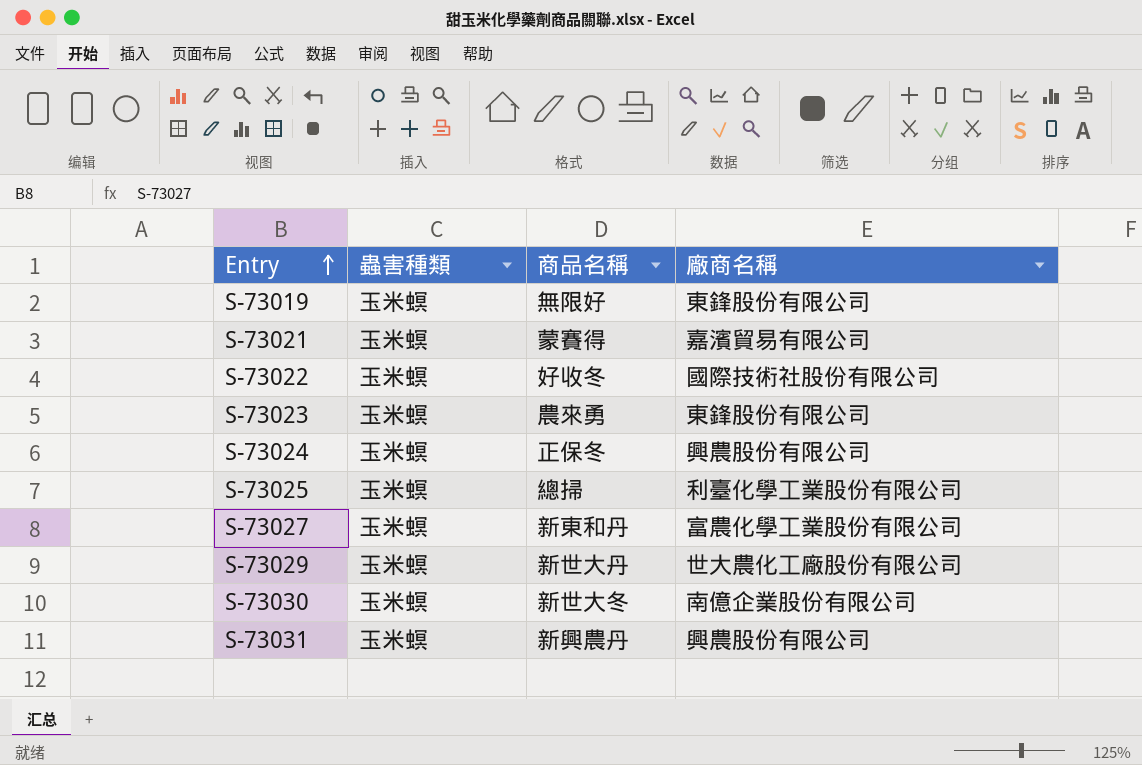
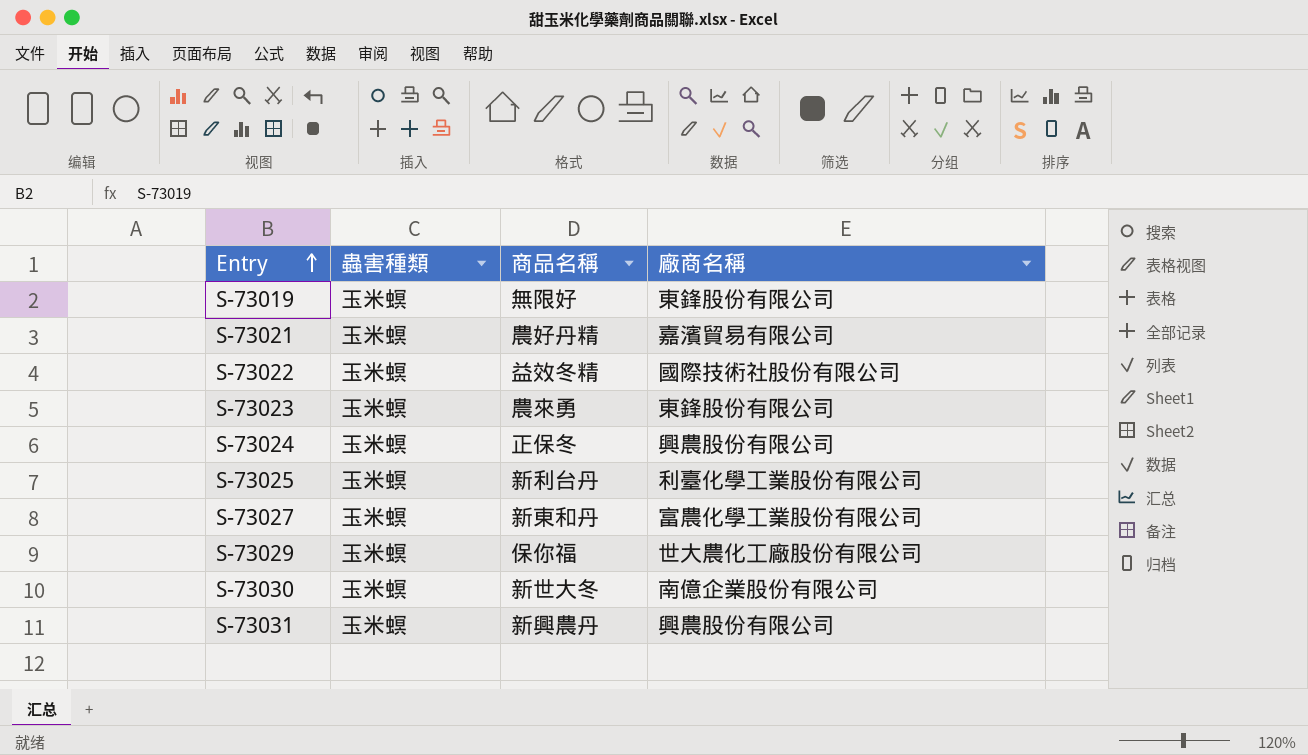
S-73021 | 商品名稱: 蒙賽得 -> 農好丹精
S-73022 | 商品名稱: 好收冬 -> 益效冬精
S-73025 | 商品名稱: 總掃 -> 新利台丹
S-73029 | 商品名稱: 新世大丹 -> 保你福

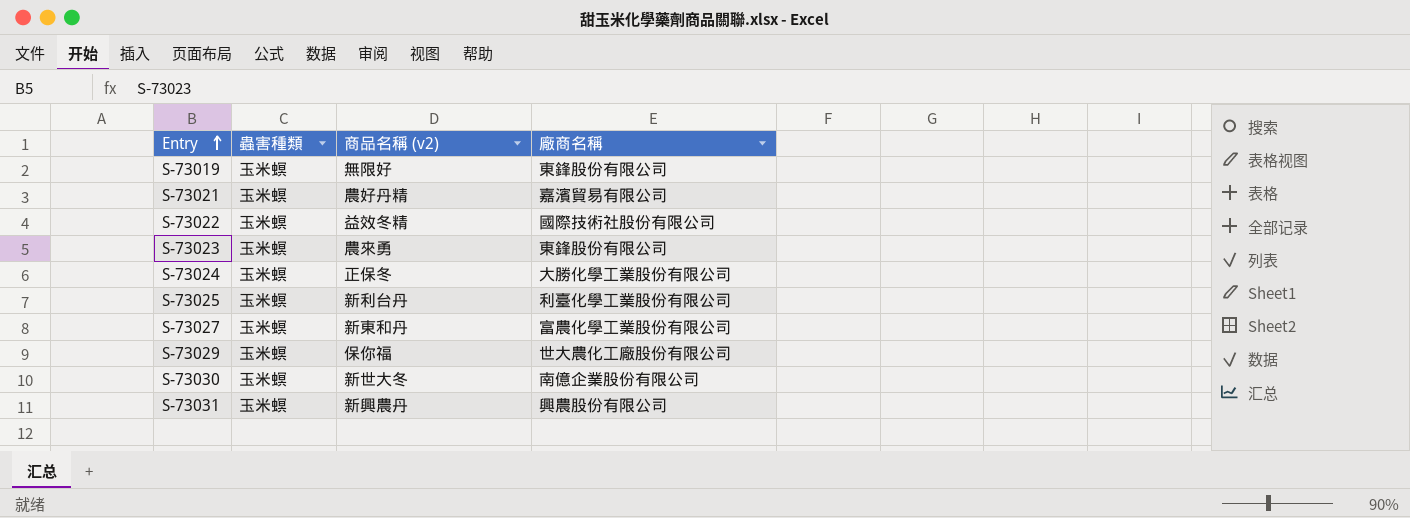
column name: 商品名稱 -> 商品名稱 (v2)
S-73024 | 廠商名稱: 興農股份有限公司 -> 大勝化學工業股份有限公司

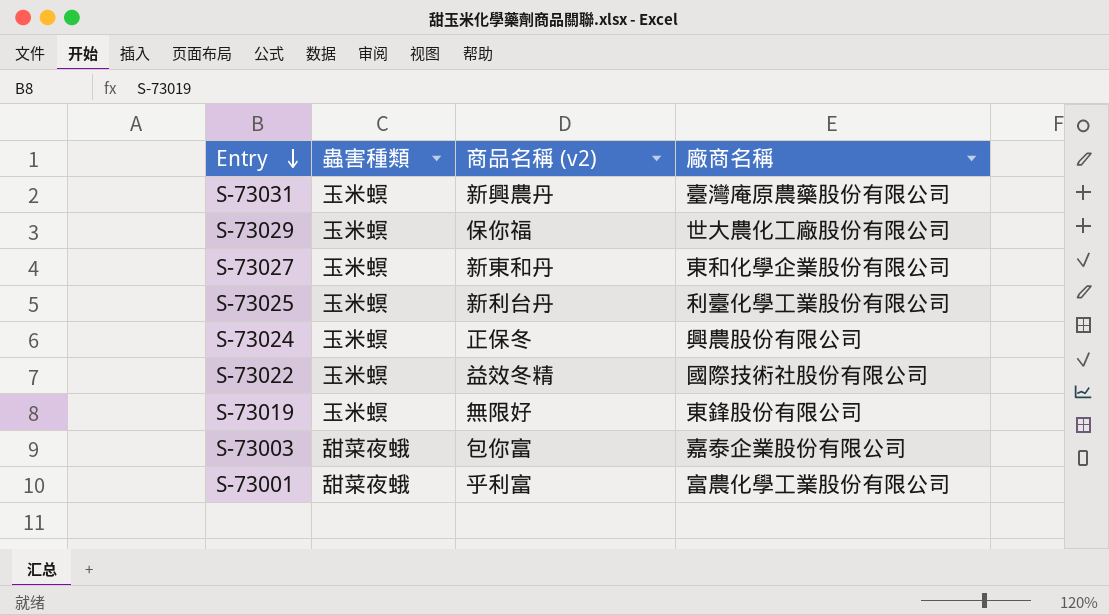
row order: Entry ascending -> Entry descending
row S-73021: 玉米螟 | 農好丹精 | 嘉濱貿易有限公司 -> none
row S-73023: 玉米螟 | 農來勇 | 東鋒股份有限公司 -> none
row S-73030: 玉米螟 | 新世大冬 | 南億企業股份有限公司 -> none
S-73031 | 廠商名稱: 興農股份有限公司 -> 臺灣庵原農藥股份有限公司
S-73027 | 廠商名稱: 富農化學工業股份有限公司 -> 東和化學企業股份有限公司
S-73024 | 廠商名稱: 大勝化學工業股份有限公司 -> 興農股份有限公司
row S-73003: none -> 甜菜夜蛾 | 包你富 | 嘉泰企業股份有限公司
row S-73001: none -> 甜菜夜蛾 | 乎利富 | 富農化學工業股份有限公司

